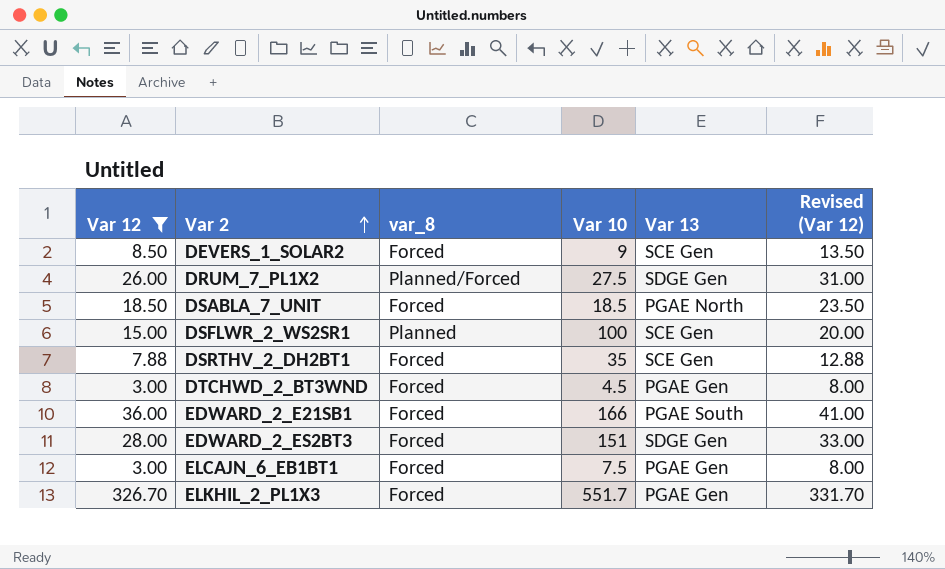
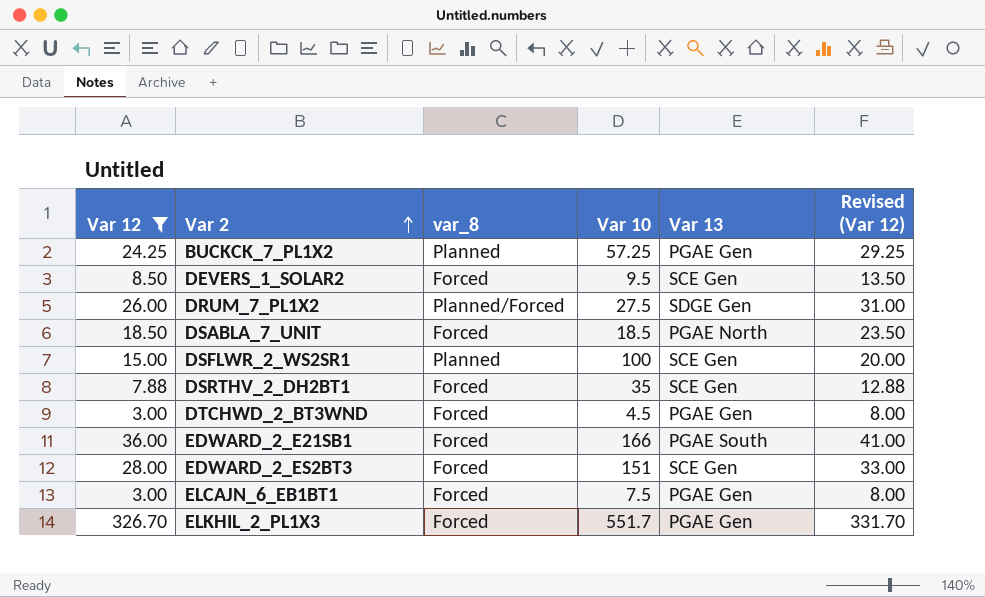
row BUCKCK_7_PL1X2: none -> 24.25 | Planned | 57.25 | PGAE Gen | 29.25
DEVERS_1_SOLAR2 | Var 10: 9 -> 9.5
EDWARD_2_ES2BT3 | Var 13: SDGE Gen -> SCE Gen

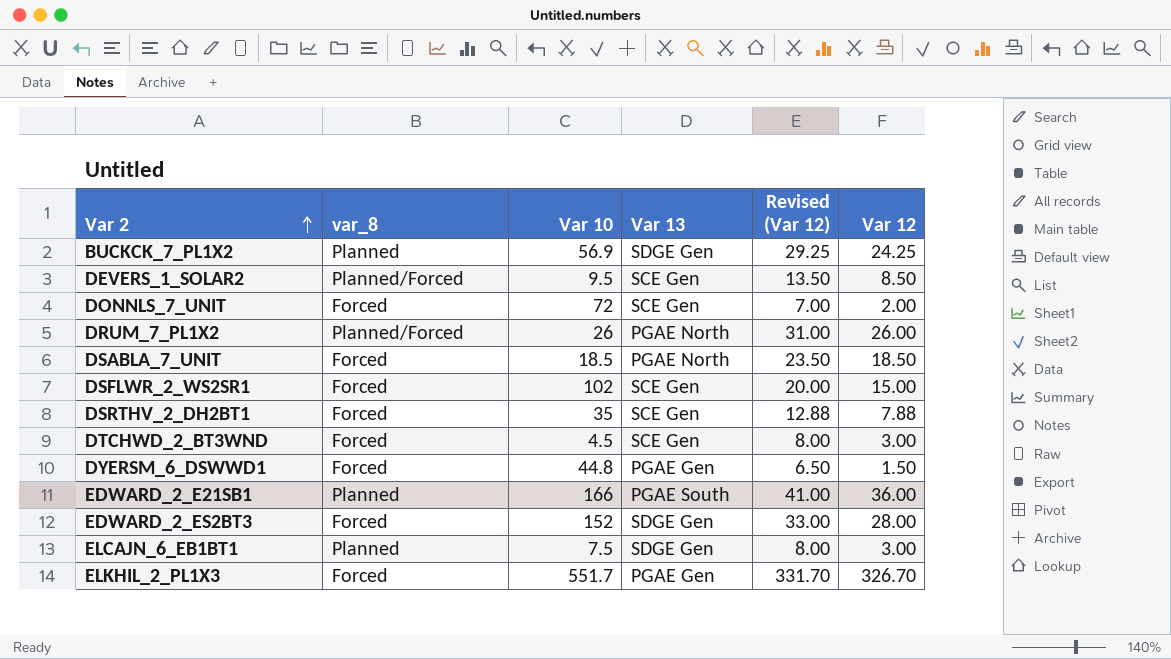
filter: Var 12 >= 3.00 -> none
column Var 12 | position: 1 -> 6
BUCKCK_7_PL1X2 | Var 10: 57.25 -> 56.9
BUCKCK_7_PL1X2 | Var 13: PGAE Gen -> SDGE Gen
DEVERS_1_SOLAR2 | var_8: Forced -> Planned/Forced
DRUM_7_PL1X2 | Var 10: 27.5 -> 26
DRUM_7_PL1X2 | Var 13: SDGE Gen -> PGAE North
DSFLWR_2_WS2SR1 | var_8: Planned -> Forced
DSFLWR_2_WS2SR1 | Var 10: 100 -> 102
DTCHWD_2_BT3WND | Var 13: PGAE Gen -> SCE Gen
EDWARD_2_E21SB1 | var_8: Forced -> Planned
EDWARD_2_ES2BT3 | Var 10: 151 -> 152
EDWARD_2_ES2BT3 | Var 13: SCE Gen -> SDGE Gen
ELCAJN_6_EB1BT1 | var_8: Forced -> Planned
ELCAJN_6_EB1BT1 | Var 13: PGAE Gen -> SDGE Gen

